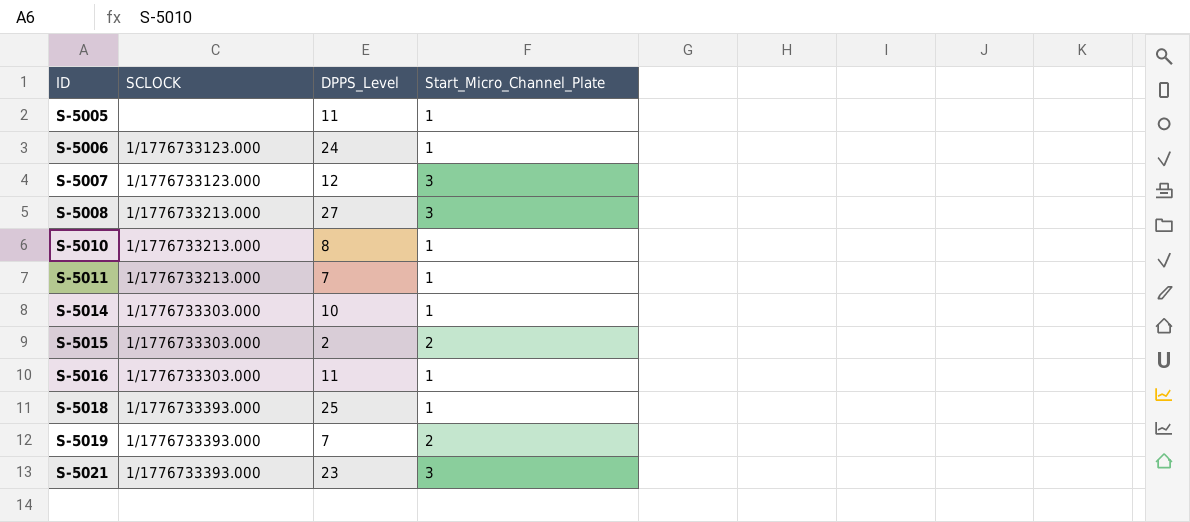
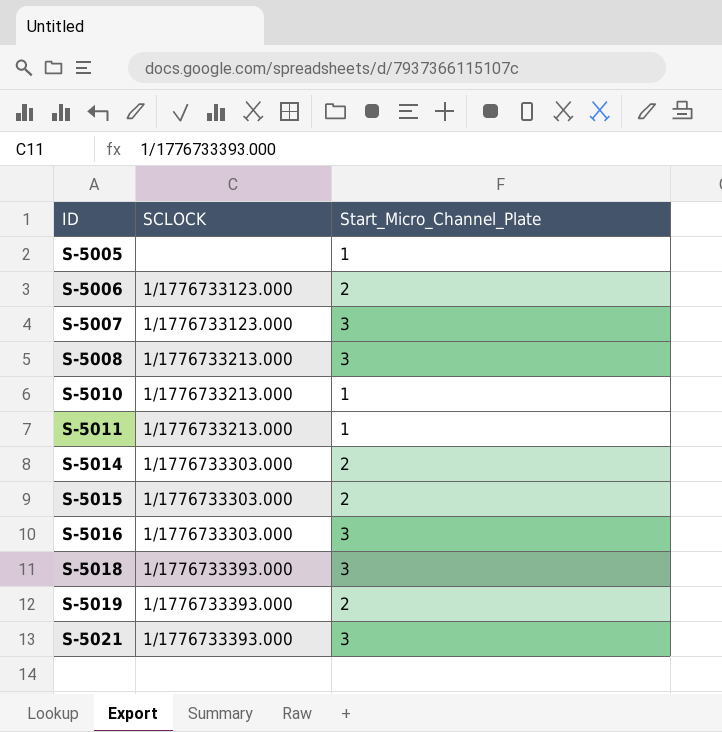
column DPPS_Level | position: 3 -> none
S-5006 | Start_Micro_Channel_Plate: 1 -> 2
S-5014 | Start_Micro_Channel_Plate: 1 -> 2
S-5016 | Start_Micro_Channel_Plate: 1 -> 3
S-5018 | Start_Micro_Channel_Plate: 1 -> 3

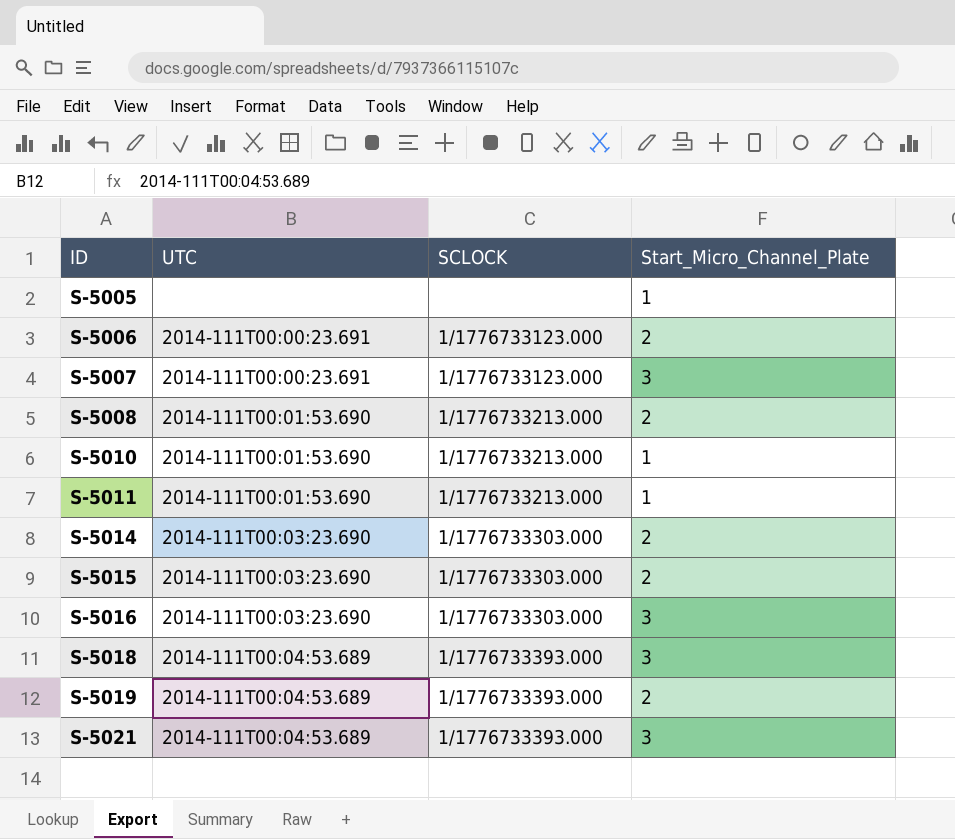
column UTC | position: none -> 2
S-5008 | Start_Micro_Channel_Plate: 3 -> 2

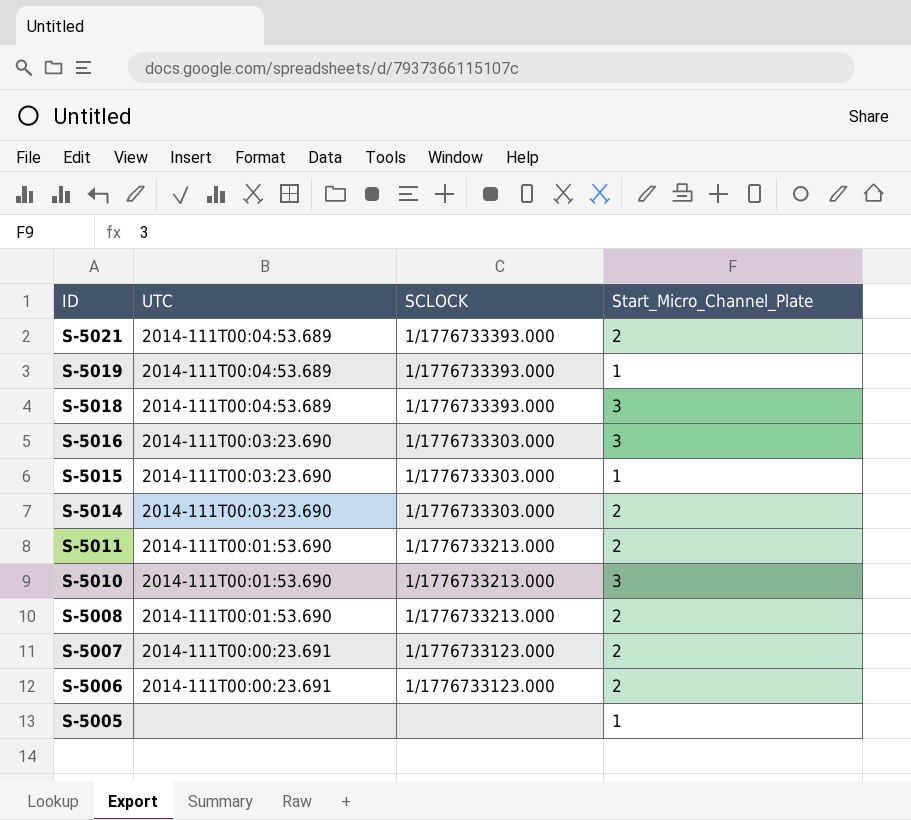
row order: ID ascending -> ID descending
S-5021 | Start_Micro_Channel_Plate: 3 -> 2
S-5019 | Start_Micro_Channel_Plate: 2 -> 1
S-5015 | Start_Micro_Channel_Plate: 2 -> 1
S-5011 | Start_Micro_Channel_Plate: 1 -> 2
S-5010 | Start_Micro_Channel_Plate: 1 -> 3
S-5007 | Start_Micro_Channel_Plate: 3 -> 2

